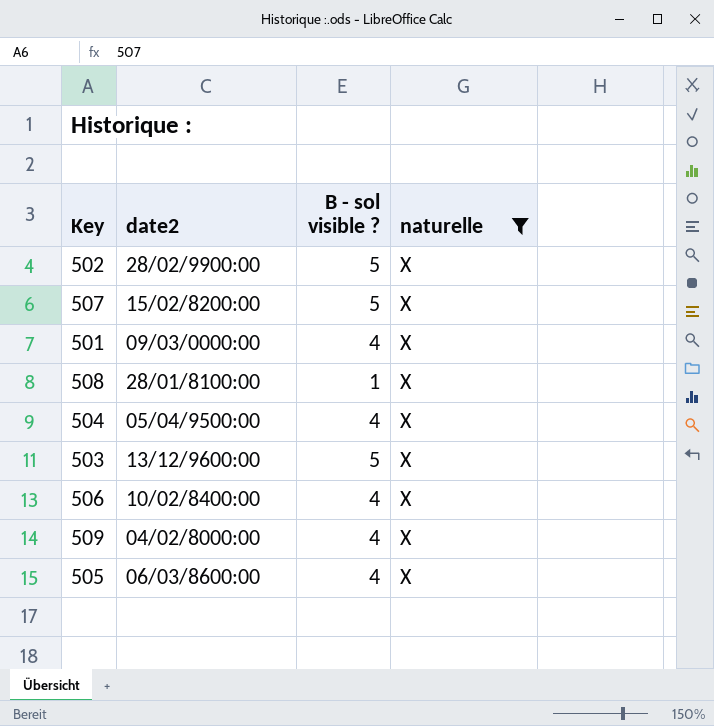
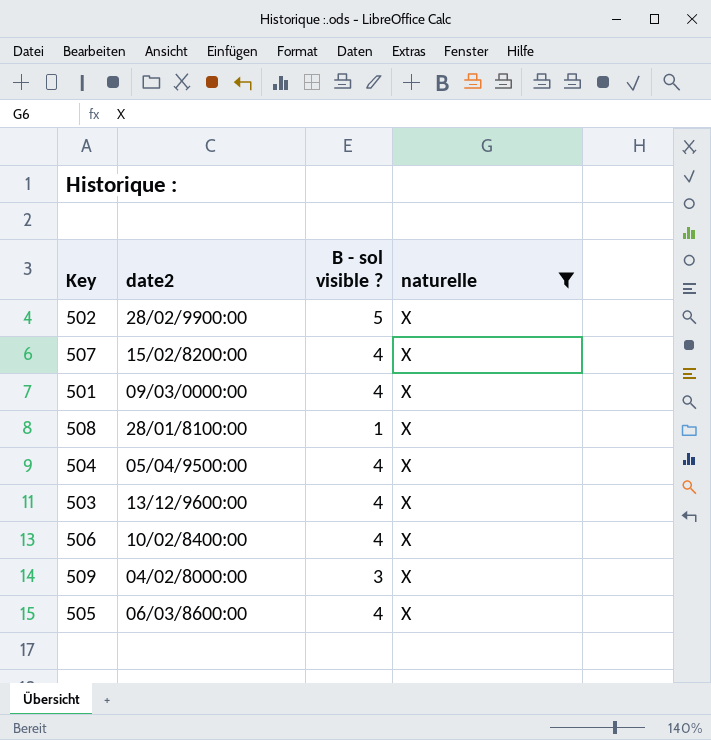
507 | B - sol visible ?: 5 -> 4
503 | B - sol visible ?: 5 -> 4
509 | B - sol visible ?: 4 -> 3

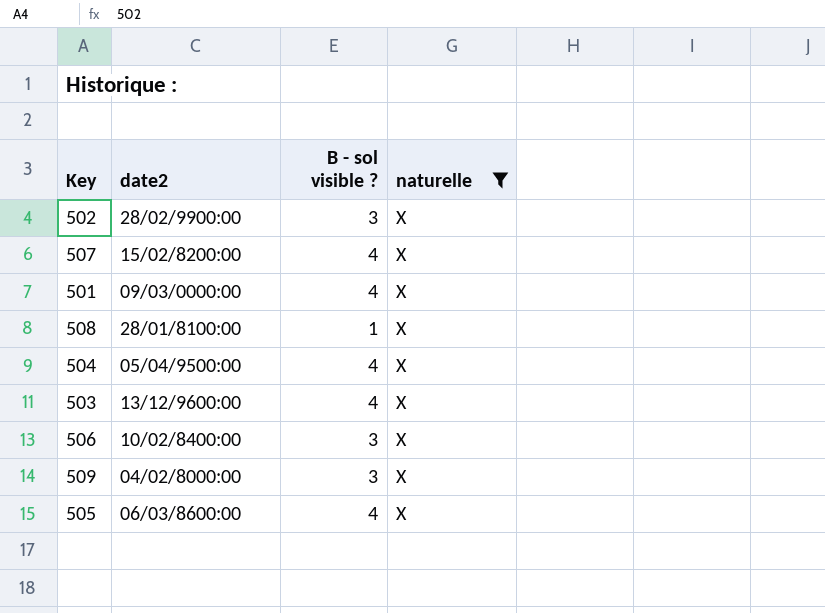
502 | B - sol visible ?: 5 -> 3
506 | B - sol visible ?: 4 -> 3

